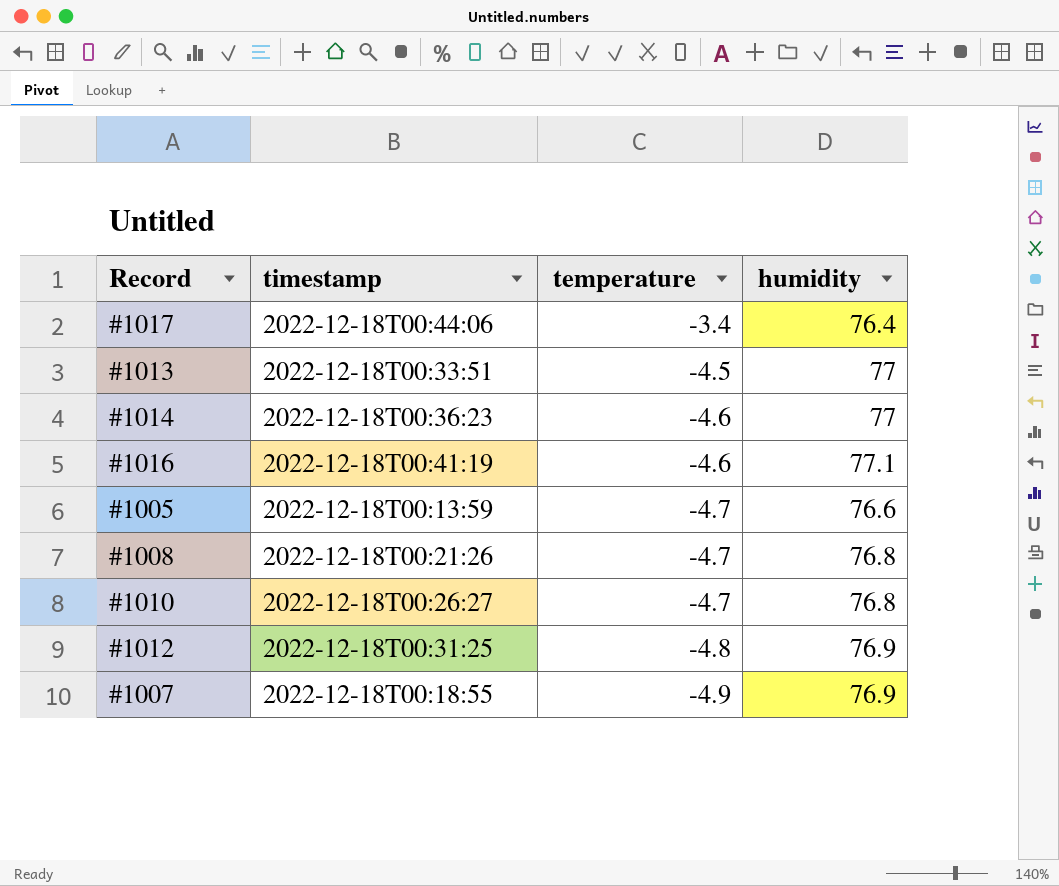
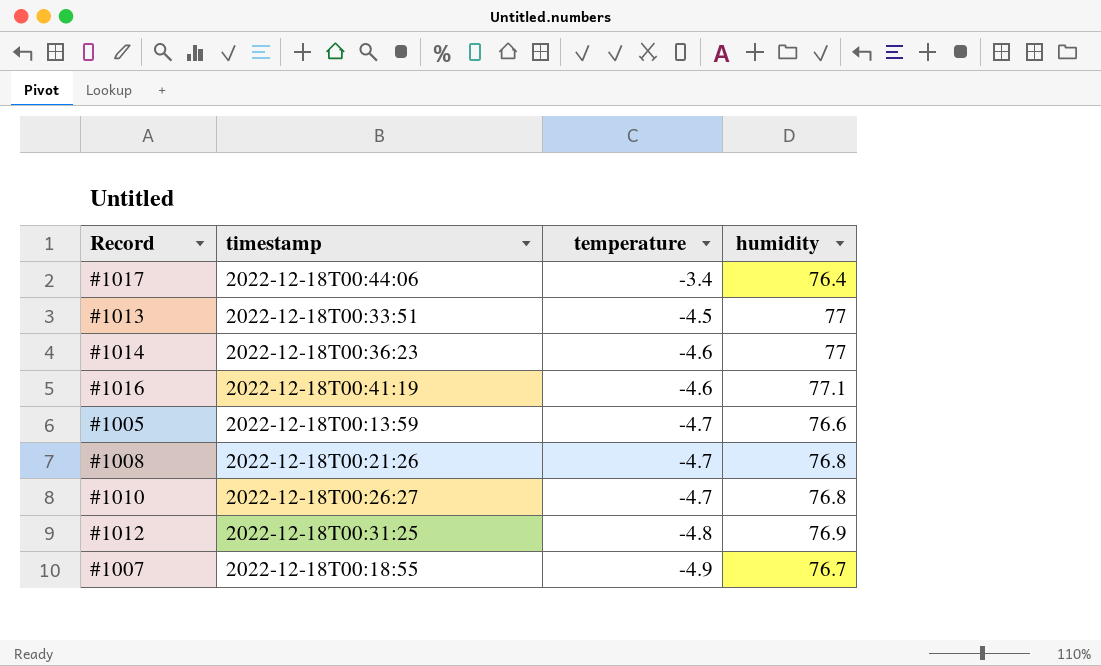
#1007 | humidity: 76.9 -> 76.7

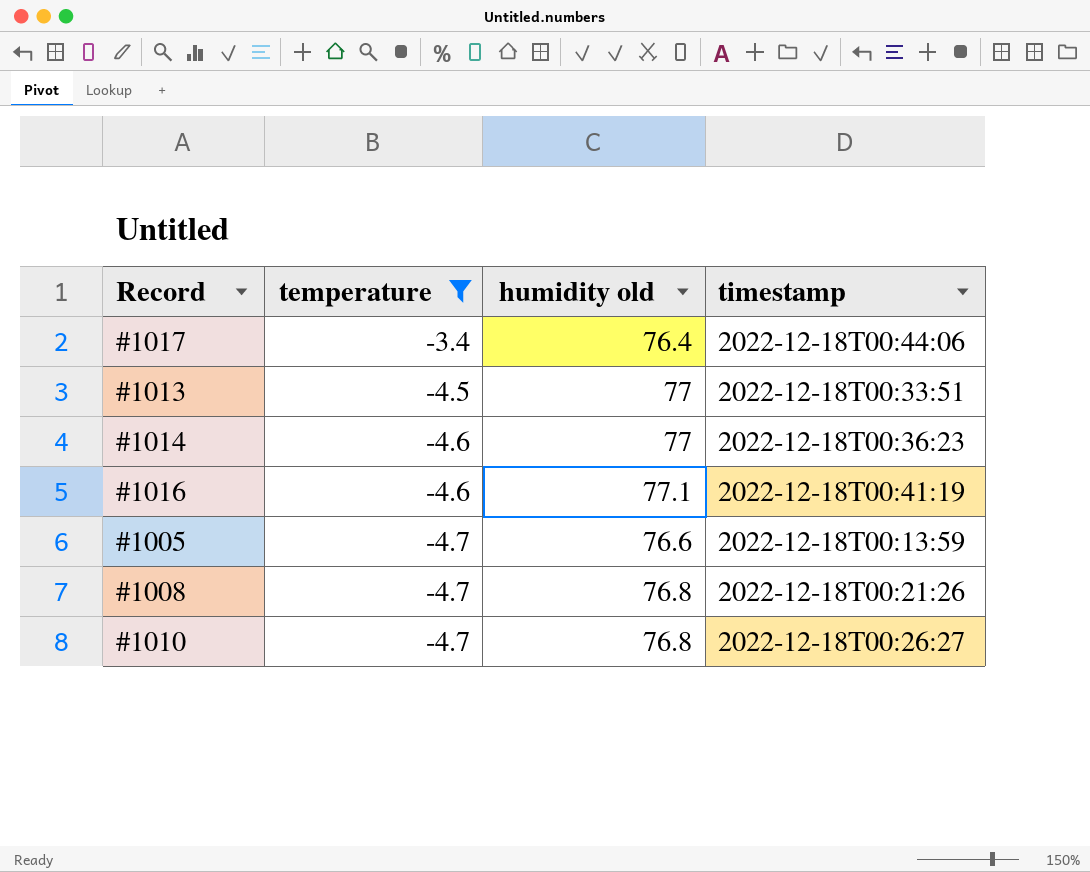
filter: none -> temperature >= -4.7
column name: humidity -> humidity old
column timestamp | position: 2 -> 4

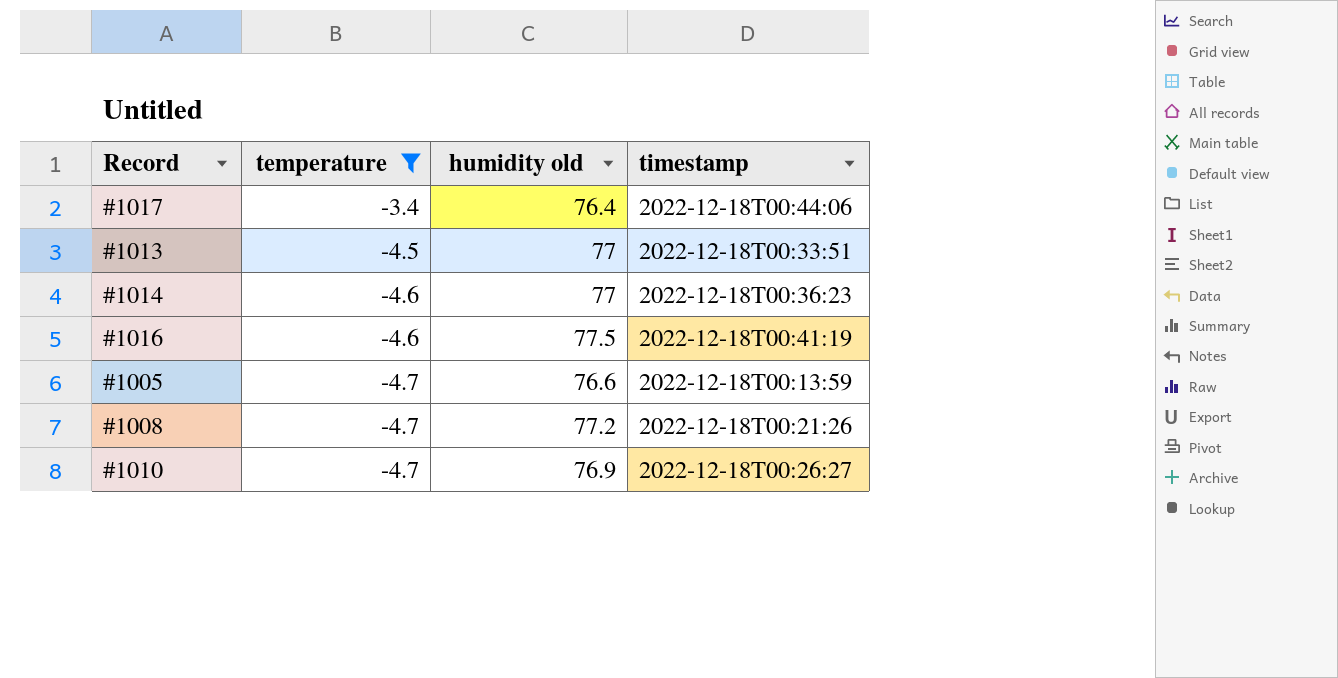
#1016 | humidity old: 77.1 -> 77.5
#1008 | humidity old: 76.8 -> 77.2
#1010 | humidity old: 76.8 -> 76.9

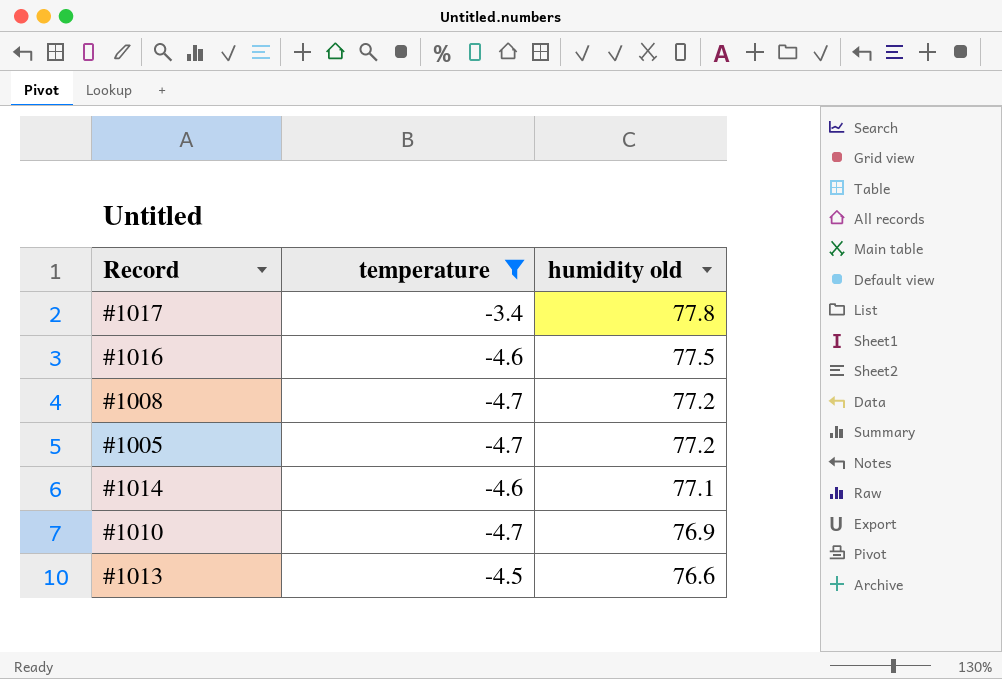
row order: temperature descending -> humidity old descending
column timestamp | position: 4 -> none
#1017 | humidity old: 76.4 -> 77.8
#1005 | humidity old: 76.6 -> 77.2
#1014 | humidity old: 77 -> 77.1
#1013 | humidity old: 77 -> 76.6

